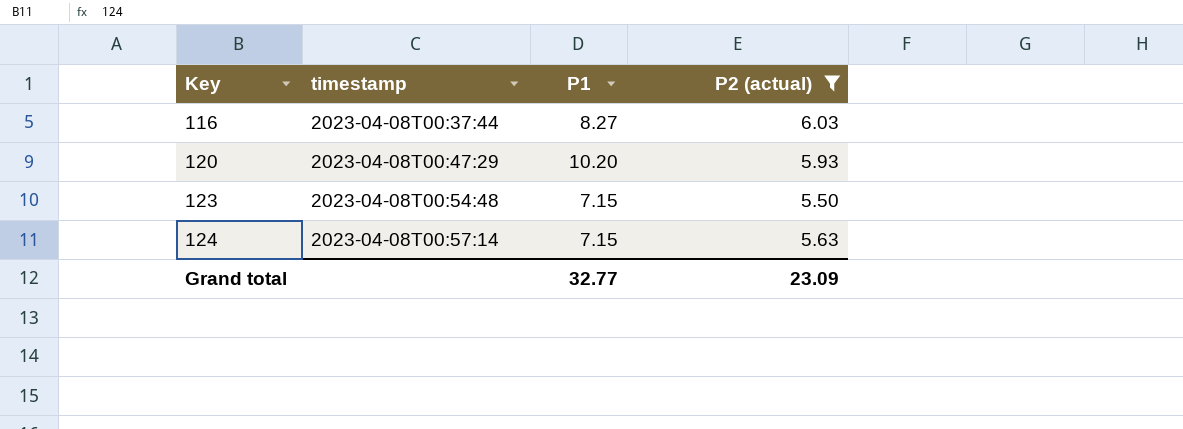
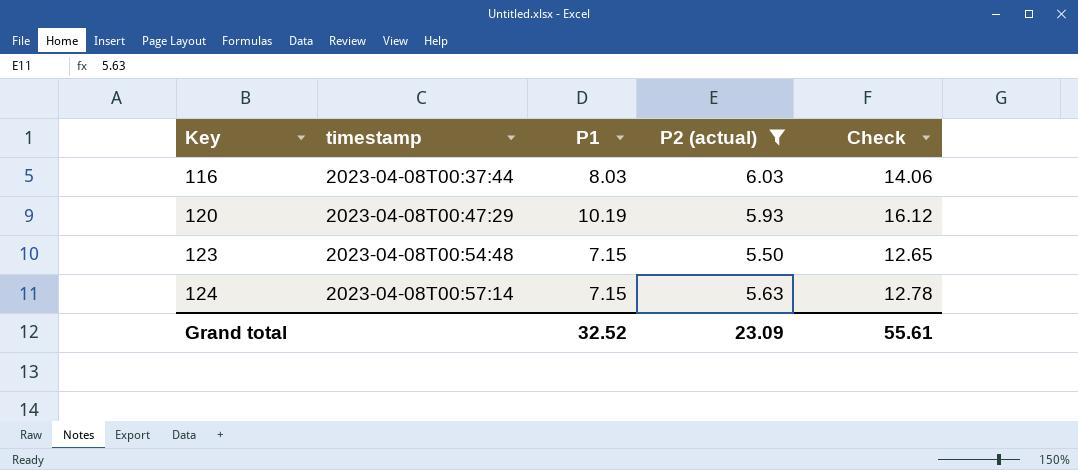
column Check | formula: none -> [P1] + [P2 (actual)]
116 | P1: 8.27 -> 8.03
120 | P1: 10.20 -> 10.19
Grand total | P1: 32.77 -> 32.52

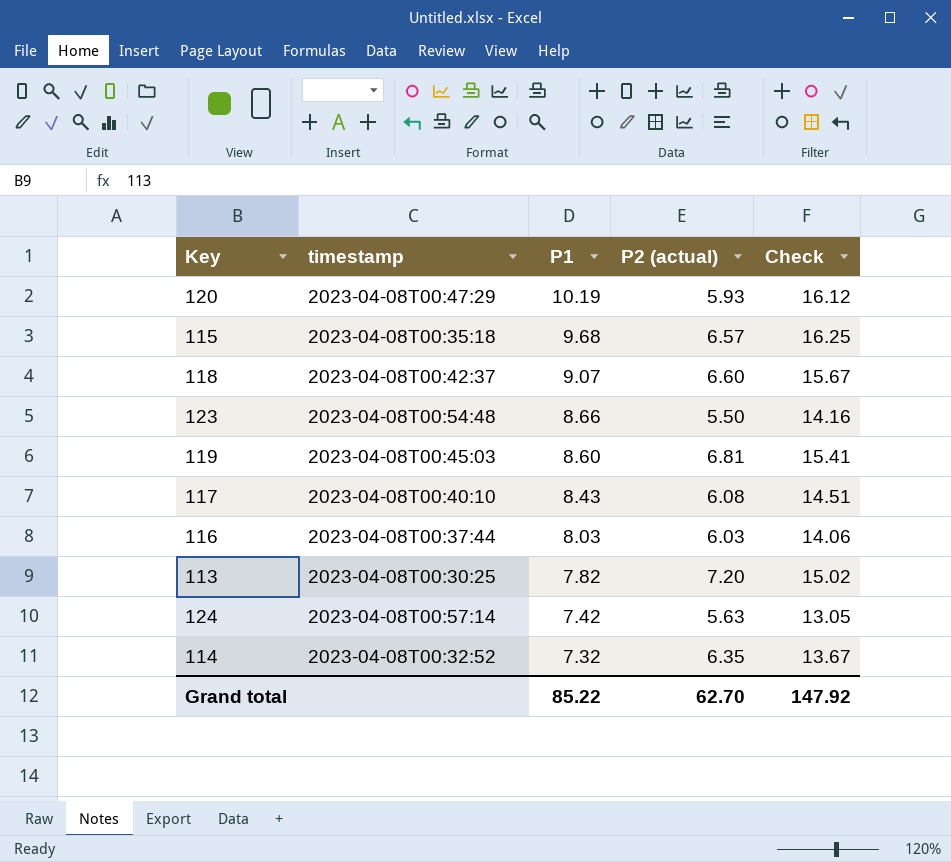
filter: P2 (actual) <= 6.03 -> none
row order: Key ascending -> P1 descending
123 | P1: 7.15 -> 8.66
123 | Check: 12.65 -> 14.16
124 | P1: 7.15 -> 7.42
124 | Check: 12.78 -> 13.05
Grand total | P1: 32.52 -> 85.22
Grand total | P2 (actual): 23.09 -> 62.70
Grand total | Check: 55.61 -> 147.92

